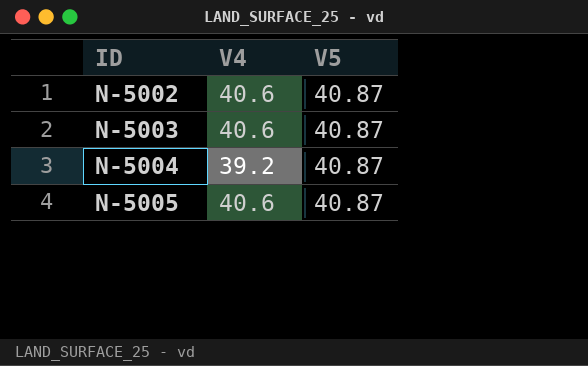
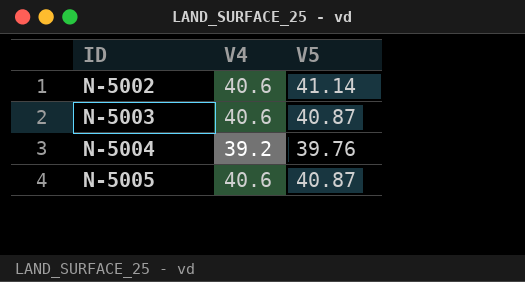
N-5002 | V5: 40.87 -> 41.14
N-5004 | V5: 40.87 -> 39.76

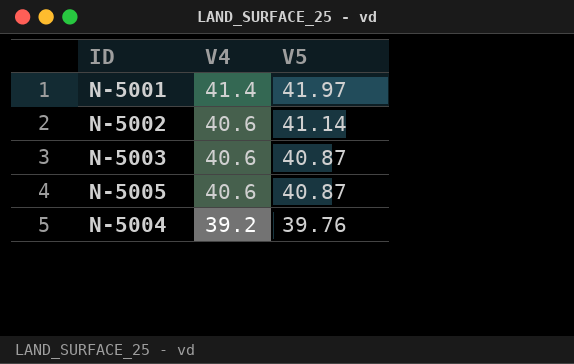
row order: ID ascending -> V4 descending
row N-5001: none -> 41.4 | 41.97

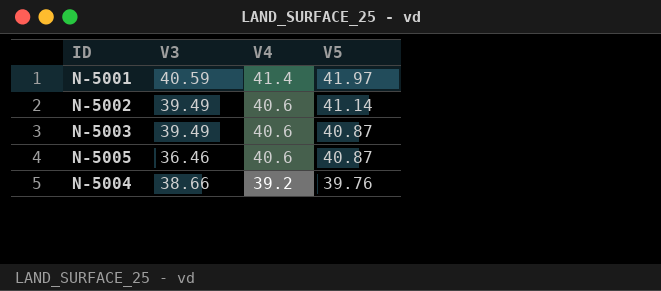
column V3 | position: none -> 2

